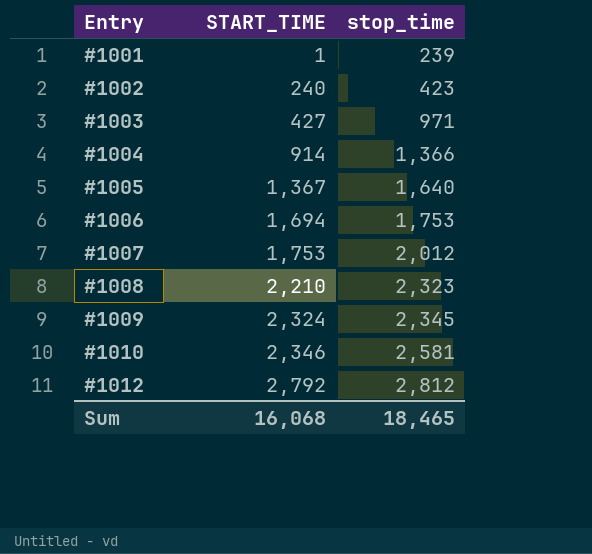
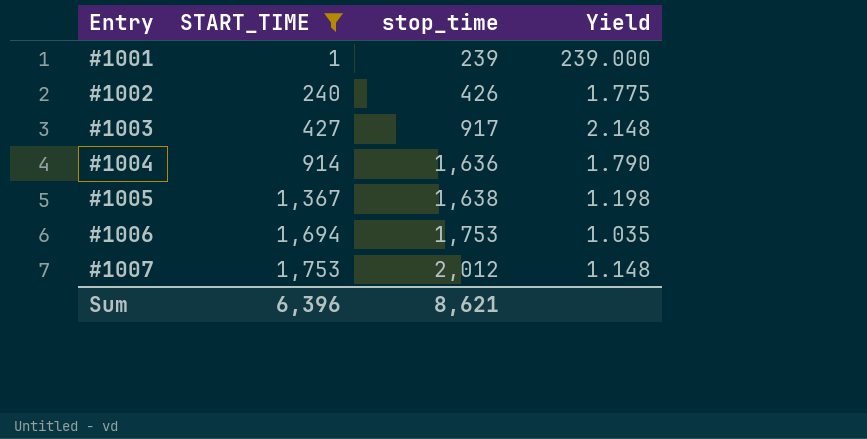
filter: none -> START_TIME <= 1,753
column Yield | formula: none -> [stop_time] / [START_TIME]
#1002 | stop_time: 423 -> 426
#1003 | stop_time: 971 -> 917
#1004 | stop_time: 1,366 -> 1,636
#1005 | stop_time: 1,640 -> 1,638
Sum | START_TIME: 16,068 -> 6,396
Sum | stop_time: 18,465 -> 8,621

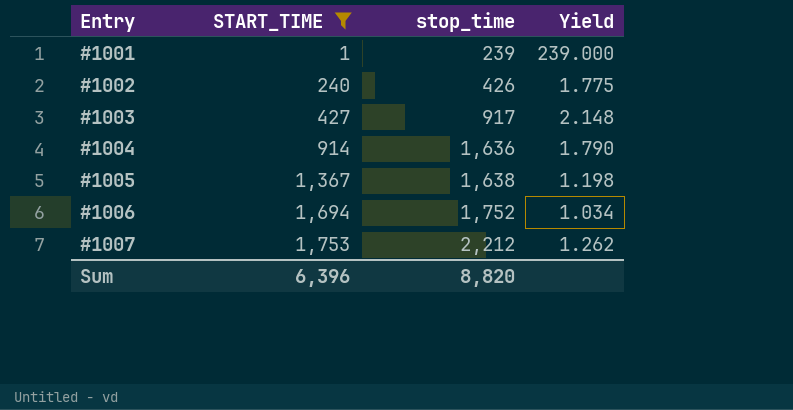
#1006 | stop_time: 1,753 -> 1,752
#1006 | Yield: 1.035 -> 1.034
#1007 | stop_time: 2,012 -> 2,212
#1007 | Yield: 1.148 -> 1.262
Sum | stop_time: 8,621 -> 8,820

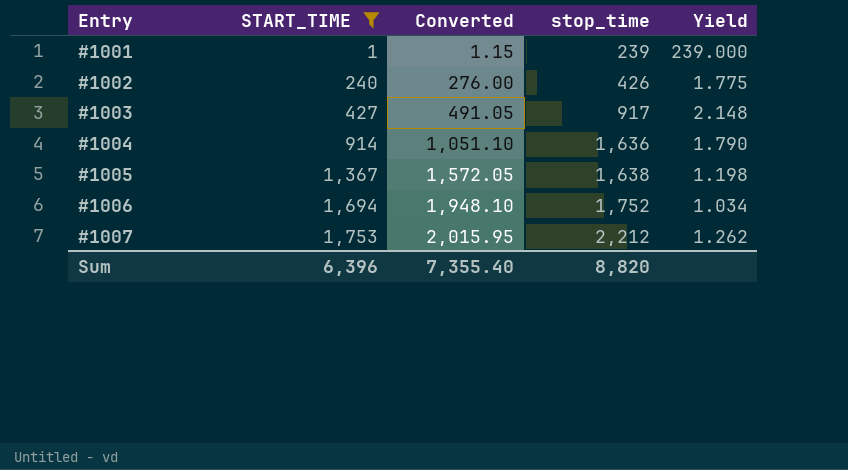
column Converted | formula: none -> [START_TIME] * 1.15

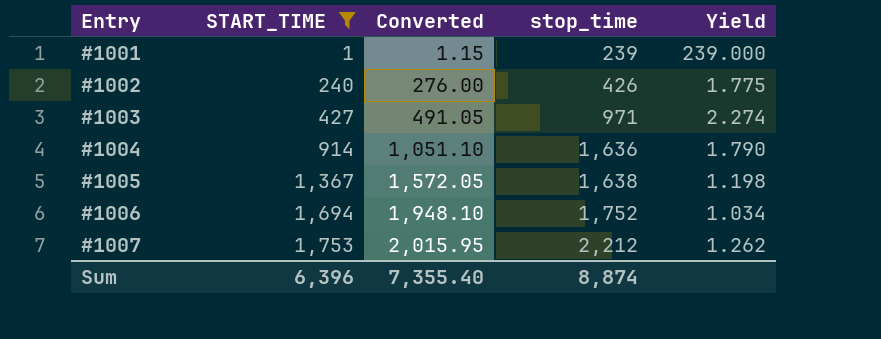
#1003 | stop_time: 917 -> 971
#1003 | Yield: 2.148 -> 2.274
Sum | stop_time: 8,820 -> 8,874

